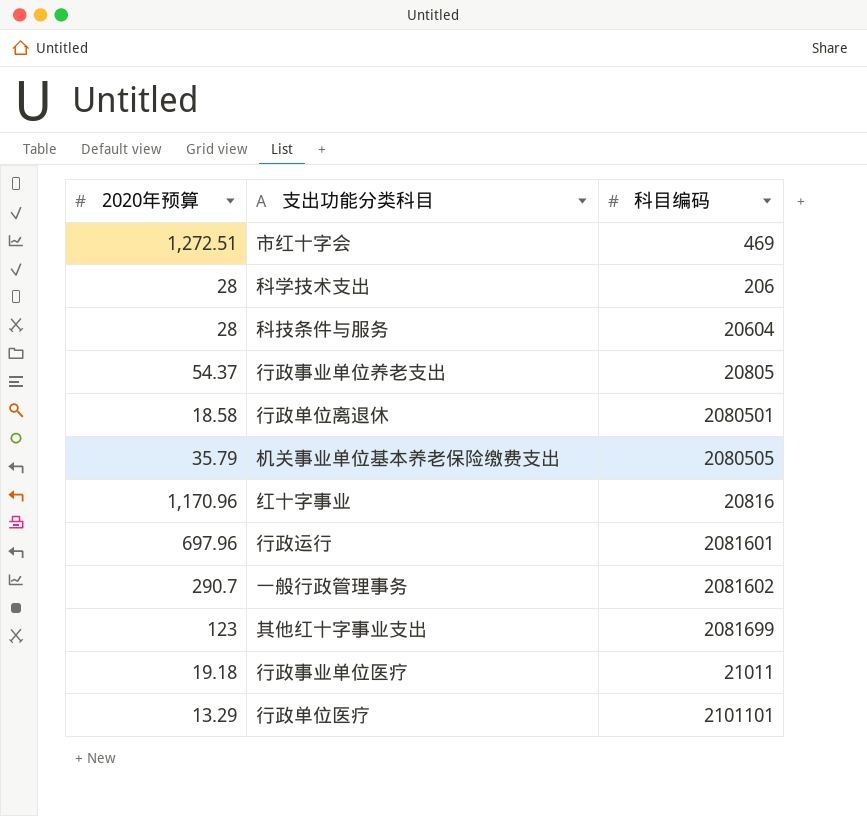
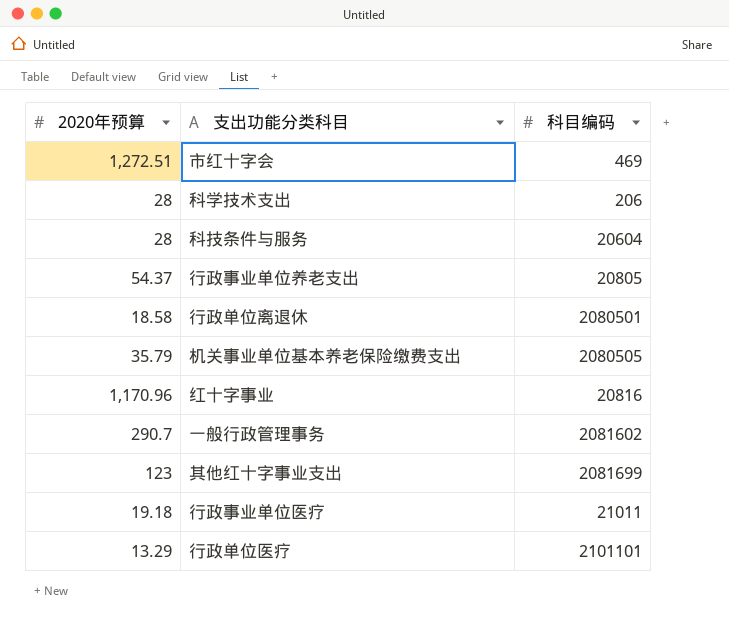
row 行政运行: 697.96 | 2081601 -> none

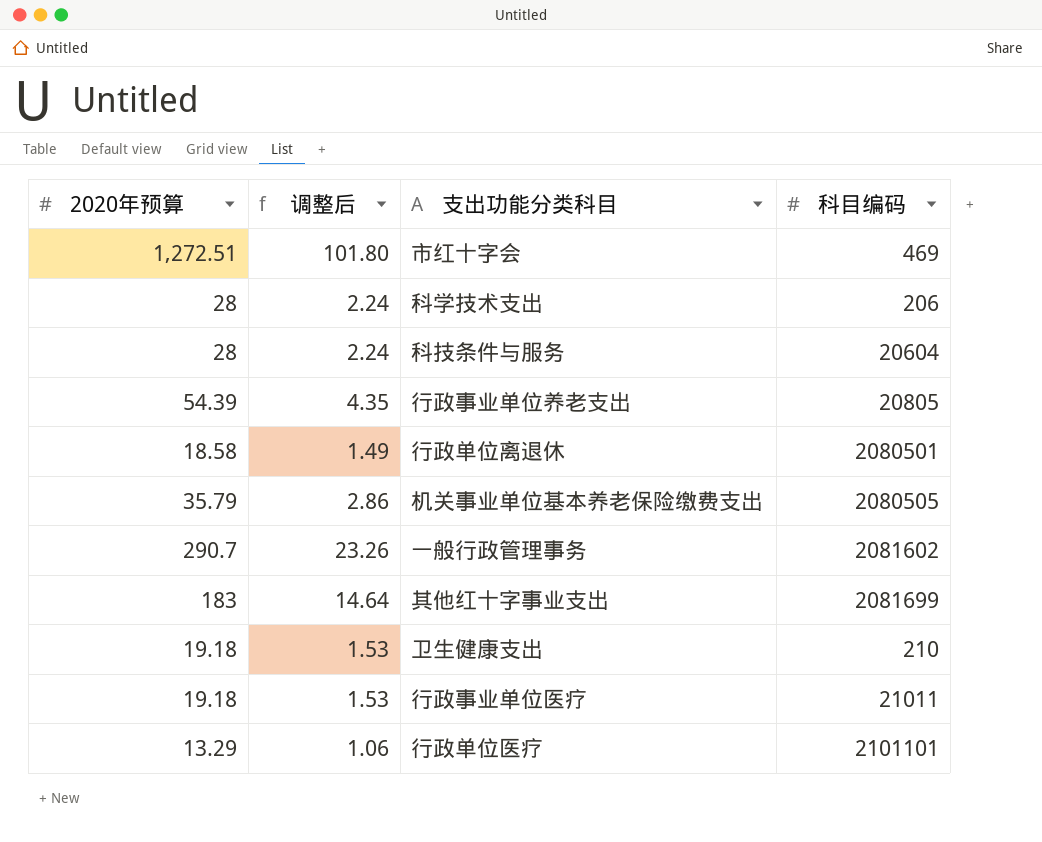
column 调整后 | formula: none -> [2020年预算] * 0.08
row 红十字事业: 1,170.96 | 20816 -> none
行政事业单位养老支出 | 2020年预算: 54.37 -> 54.39
其他红十字事业支出 | 2020年预算: 123 -> 183
row 卫生健康支出: none -> 19.18 | 1.53 | 210

